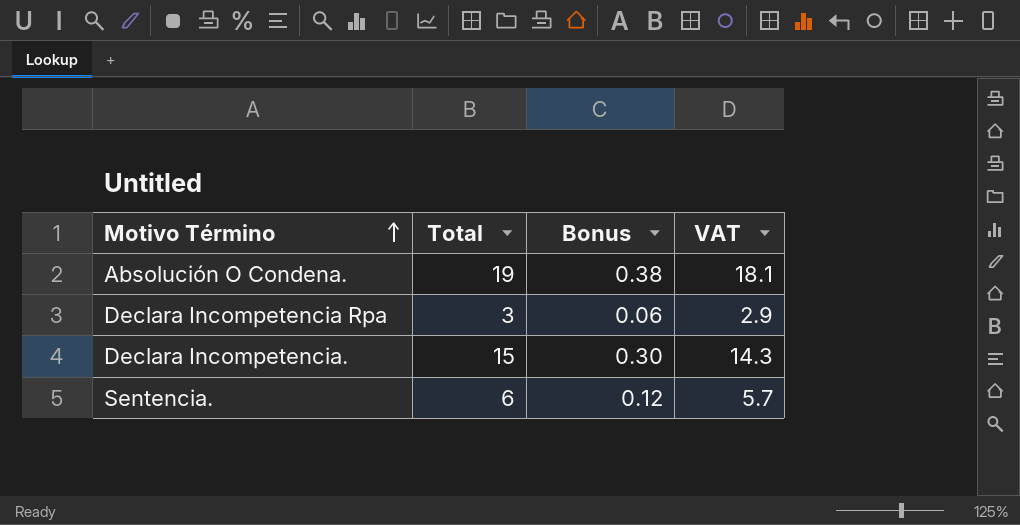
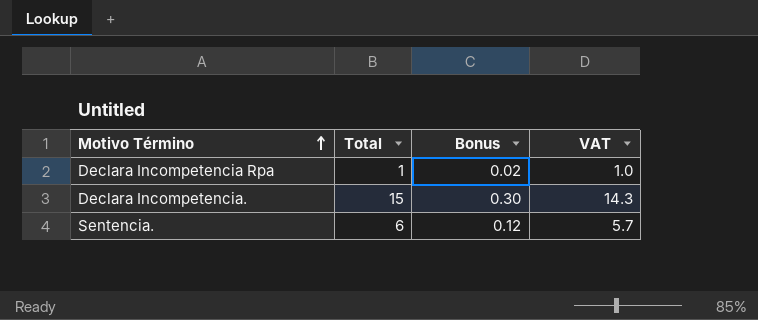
row Absolución O Condena.: 19 | 0.38 | 18.1 -> none
Declara Incompetencia Rpa | Total: 3 -> 1
Declara Incompetencia Rpa | Bonus: 0.06 -> 0.02
Declara Incompetencia Rpa | VAT: 2.9 -> 1.0

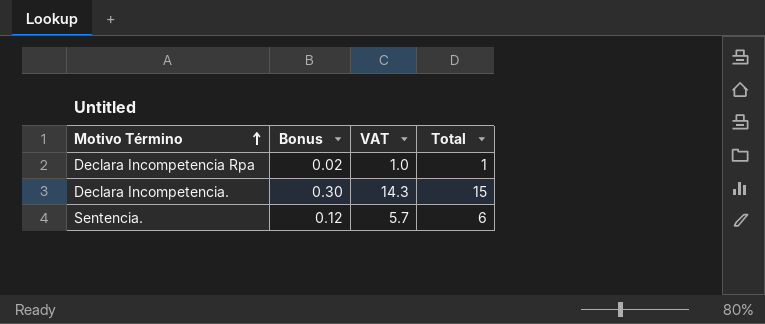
column Total | position: 2 -> 4

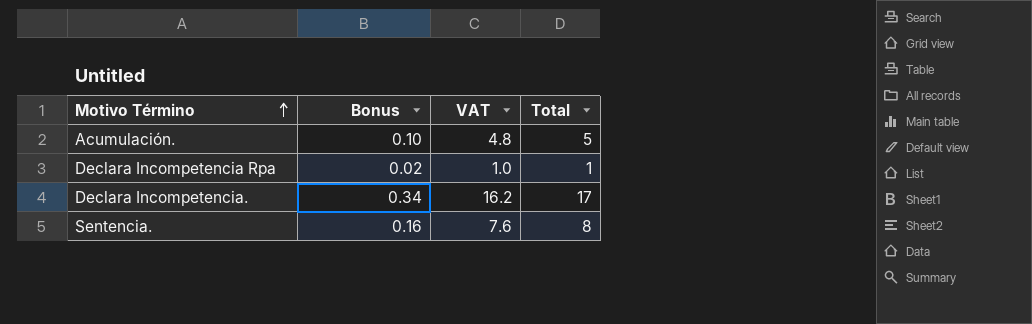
row Acumulación.: none -> 0.10 | 4.8 | 5
Declara Incompetencia. | Bonus: 0.30 -> 0.34
Declara Incompetencia. | VAT: 14.3 -> 16.2
Declara Incompetencia. | Total: 15 -> 17
Sentencia. | Bonus: 0.12 -> 0.16
Sentencia. | VAT: 5.7 -> 7.6
Sentencia. | Total: 6 -> 8

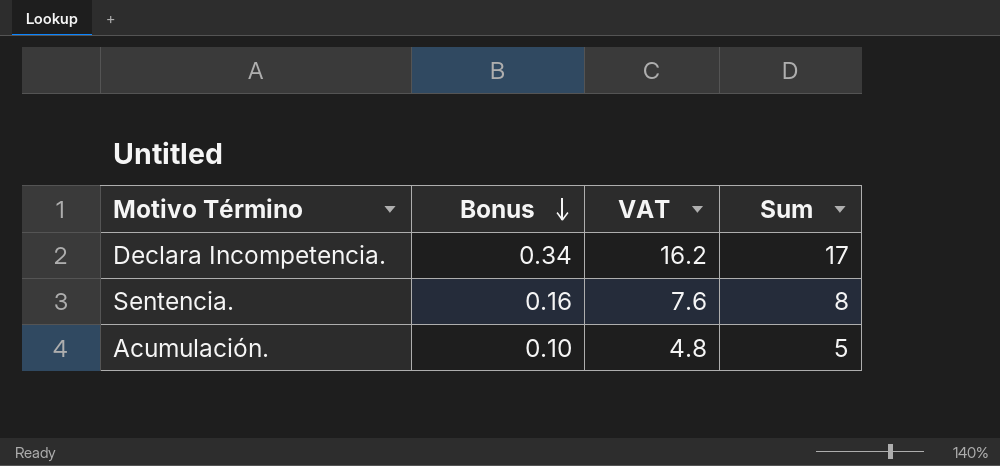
row order: Motivo Término ascending -> Bonus descending
column name: Total -> Sum
row Declara Incompetencia Rpa: 0.02 | 1.0 | 1 -> none

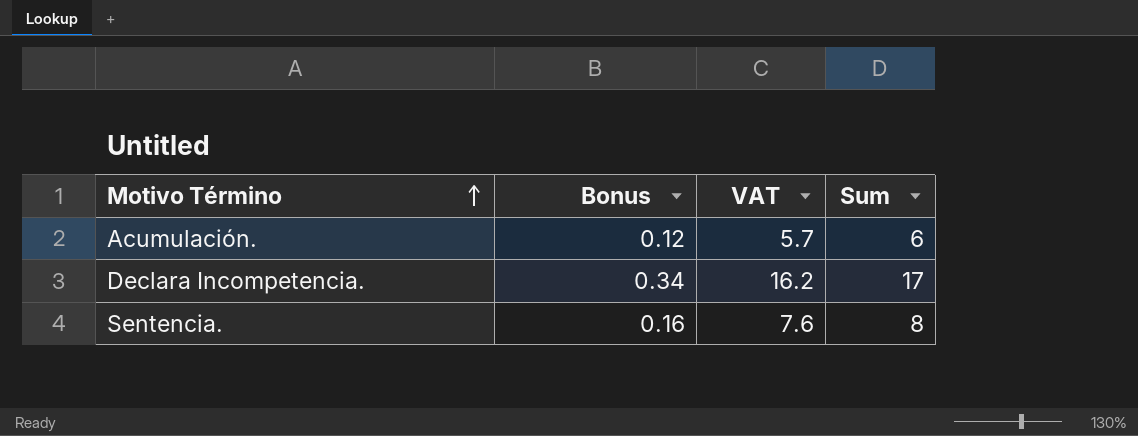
row order: Bonus descending -> Motivo Término ascending
Acumulación. | Bonus: 0.10 -> 0.12
Acumulación. | VAT: 4.8 -> 5.7
Acumulación. | Sum: 5 -> 6

